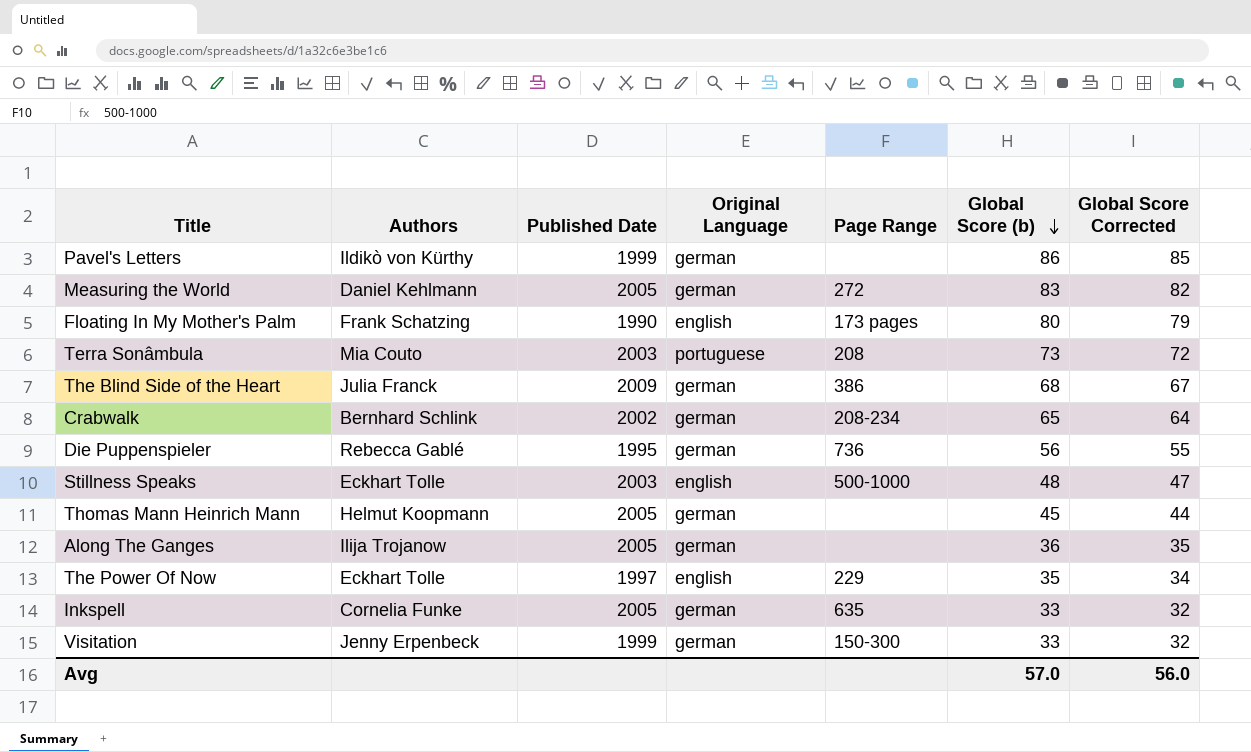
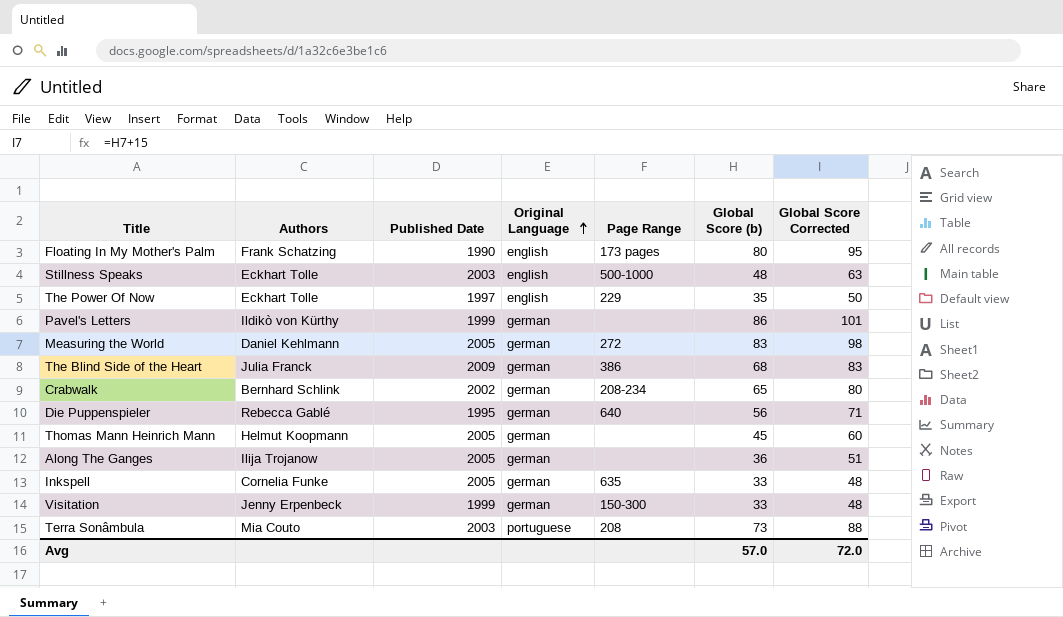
row order: Global Score (b) descending -> Original Language ascending
column Global Score Corrected | formula: [Global Score (b)] - 1 -> [Global Score (b)] + 15
Die Puppenspieler | Page Range: 736 -> 640
Avg | Global Score Corrected: 56.0 -> 72.0

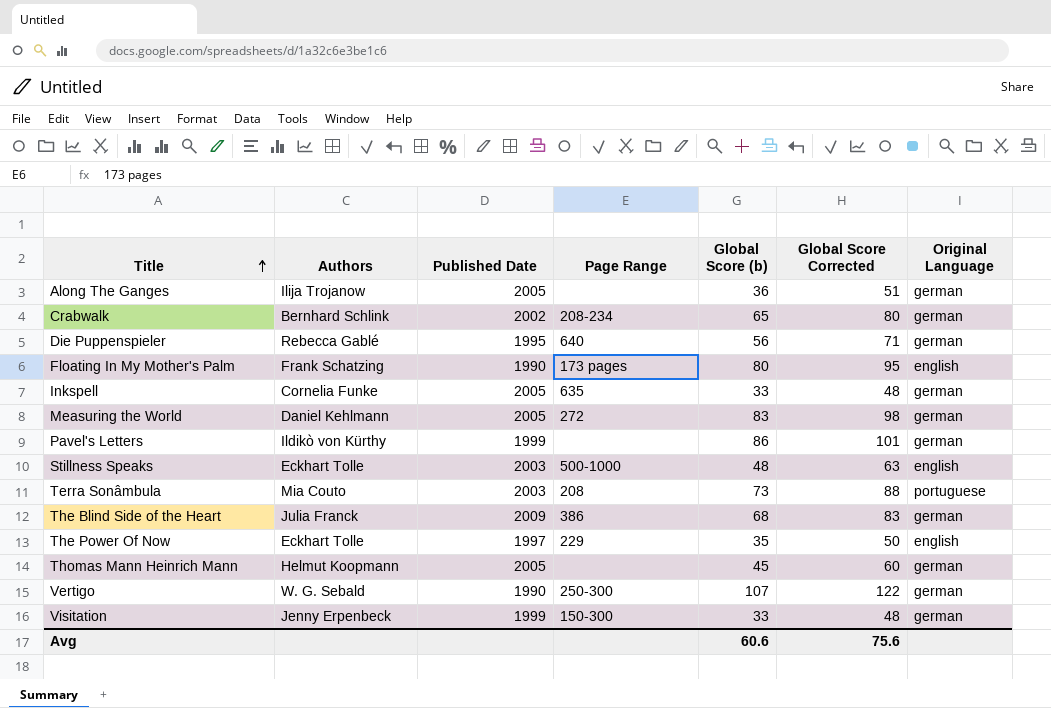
row order: Original Language ascending -> Title ascending
column Original Language | position: 4 -> 7
row Vertigo: none -> W. G. Sebald | 1990 | 250-300 | 107 | 122 | german
Avg | Global Score (b): 57.0 -> 60.6
Avg | Global Score Corrected: 72.0 -> 75.6

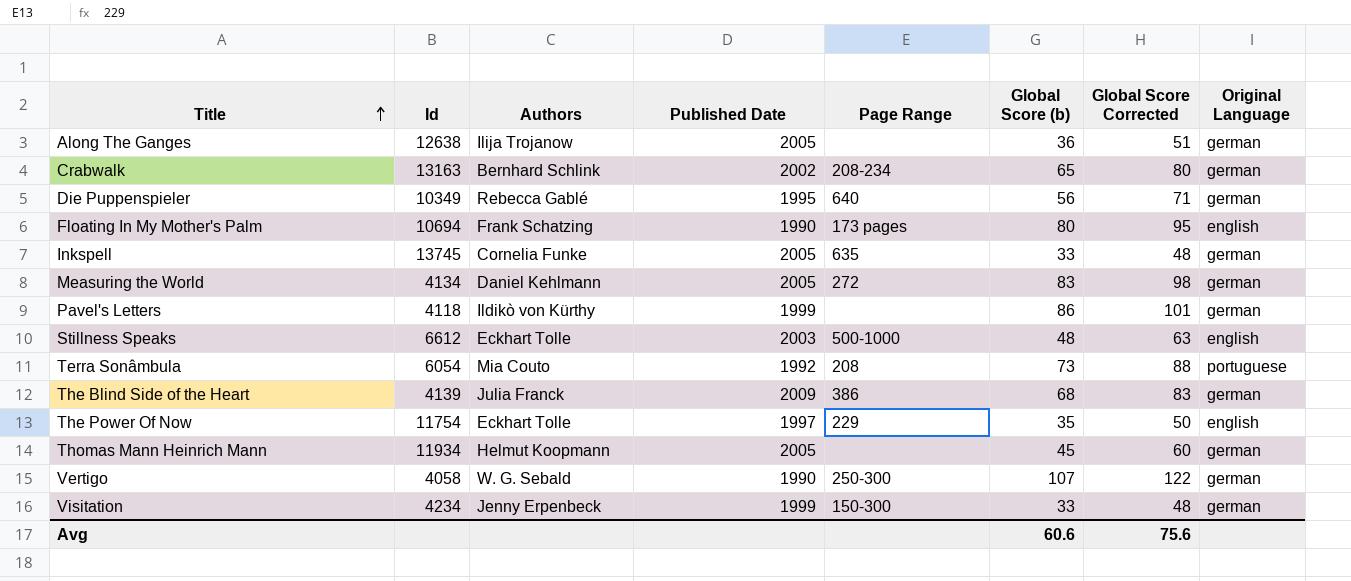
column Id | position: none -> 2
Terra Sonâmbula | Published Date: 2003 -> 1992

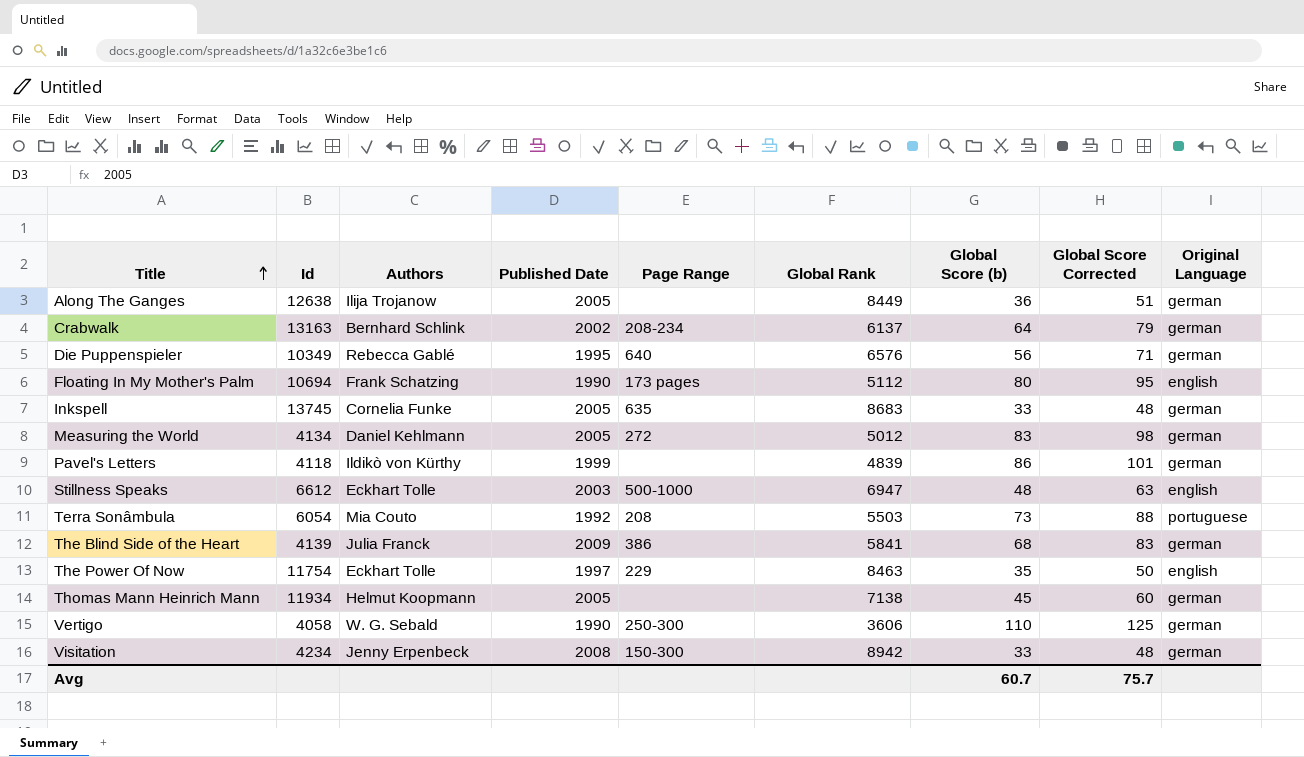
column Global Rank | position: none -> 6
Crabwalk | Global Score (b): 65 -> 64
Crabwalk | Global Score Corrected: 80 -> 79
Vertigo | Global Score (b): 107 -> 110
Vertigo | Global Score Corrected: 122 -> 125
Visitation | Published Date: 1999 -> 2008
Avg | Global Score (b): 60.6 -> 60.7
Avg | Global Score Corrected: 75.6 -> 75.7

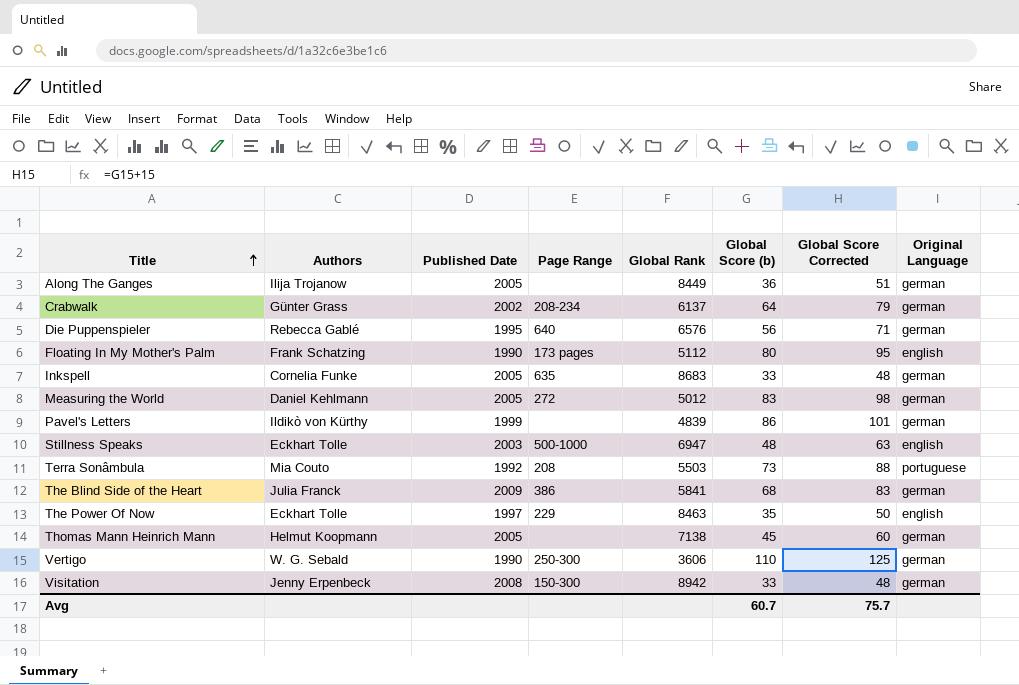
column Id | position: 2 -> none
Crabwalk | Authors: Bernhard Schlink -> Günter Grass

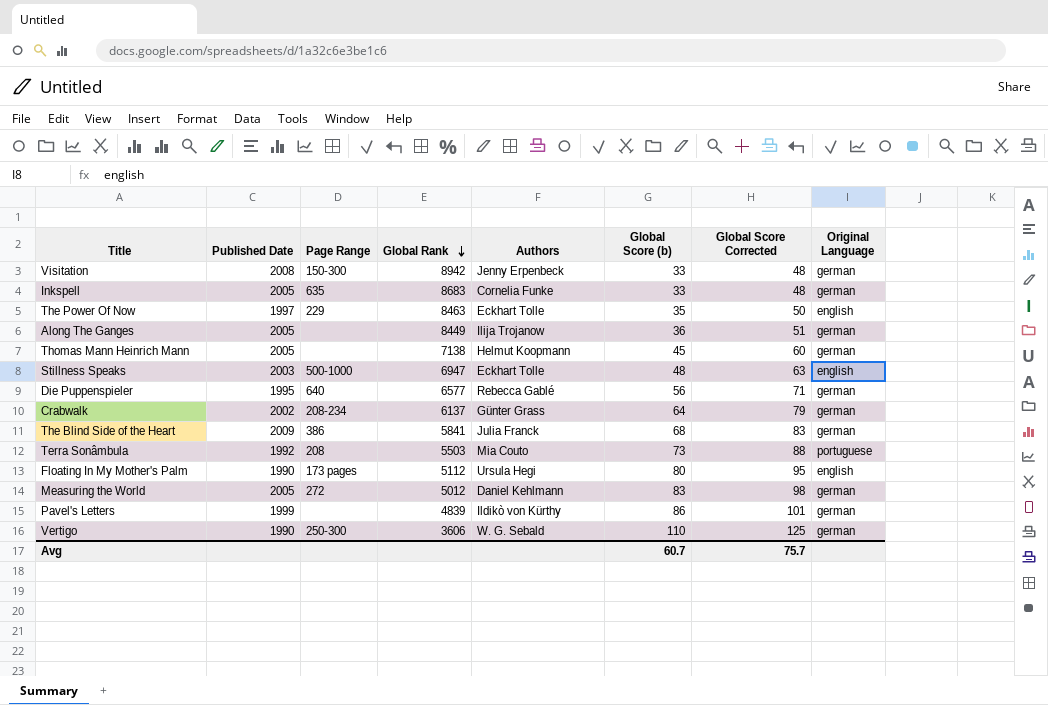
row order: Title ascending -> Global Rank descending
column Authors | position: 2 -> 5
Die Puppenspieler | Global Rank: 6576 -> 6577
Floating In My Mother's Palm | Authors: Frank Schatzing -> Ursula Hegi

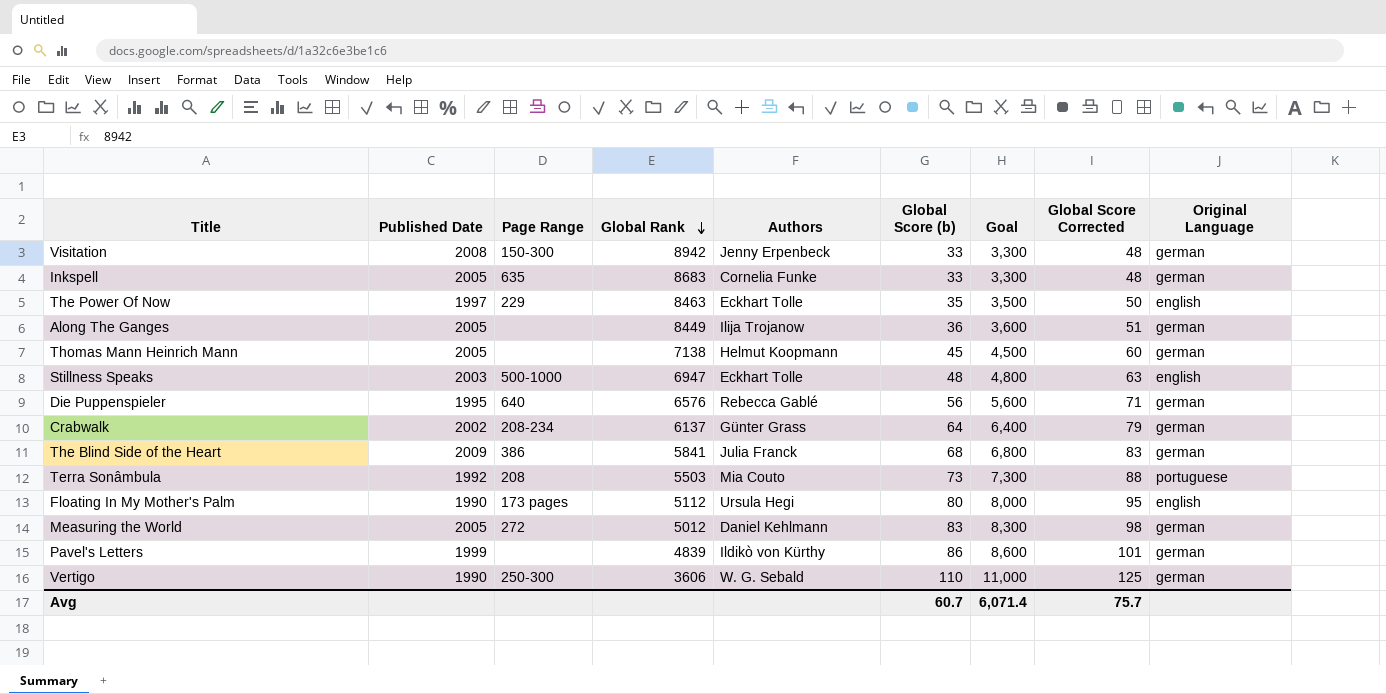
column Goal | formula: none -> [Global Score (b)] * 100
Die Puppenspieler | Global Rank: 6577 -> 6576

